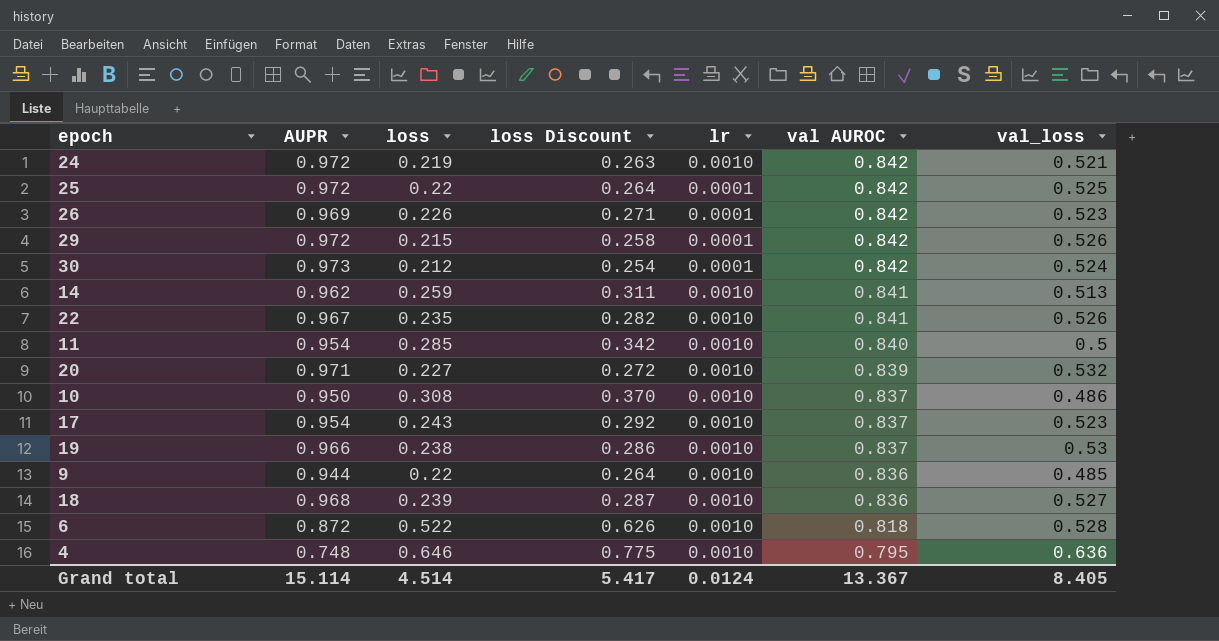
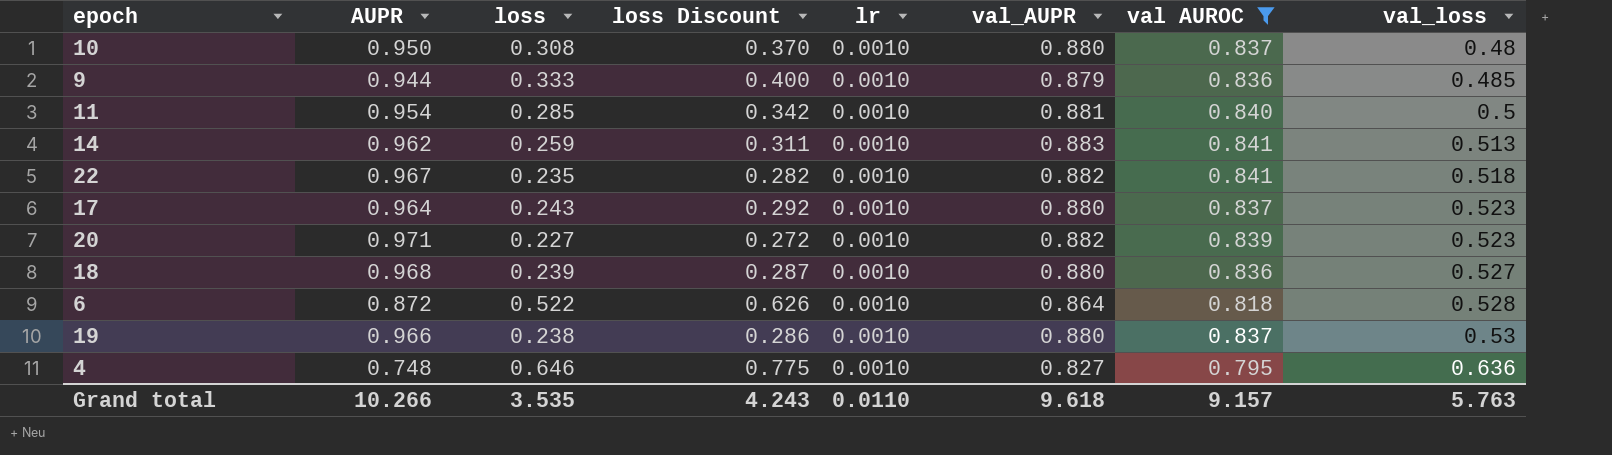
filter: none -> val AUROC != 0.842
row order: val AUROC descending -> val_loss ascending
column val_AUPR | position: none -> 6
10 | val_loss: 0.486 -> 0.48
9 | loss: 0.22 -> 0.333
9 | loss Discount: 0.264 -> 0.400
22 | val_loss: 0.526 -> 0.518
17 | AUPR: 0.954 -> 0.964
20 | val_loss: 0.532 -> 0.523
Grand total | AUPR: 15.114 -> 10.266
Grand total | loss: 4.514 -> 3.535
Grand total | loss Discount: 5.417 -> 4.243
Grand total | lr: 0.0124 -> 0.0110
Grand total | val AUROC: 13.367 -> 9.157
Grand total | val_loss: 8.405 -> 5.763

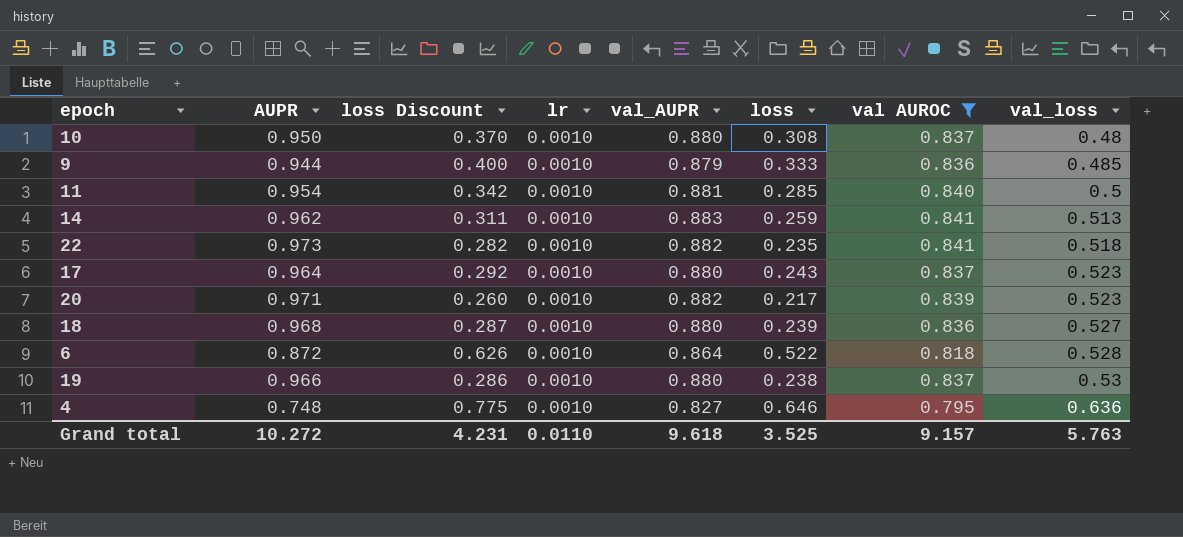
column loss | position: 3 -> 6
22 | AUPR: 0.967 -> 0.973
20 | loss Discount: 0.272 -> 0.260
20 | loss: 0.227 -> 0.217
Grand total | AUPR: 10.266 -> 10.272
Grand total | loss Discount: 4.243 -> 4.231
Grand total | loss: 3.535 -> 3.525

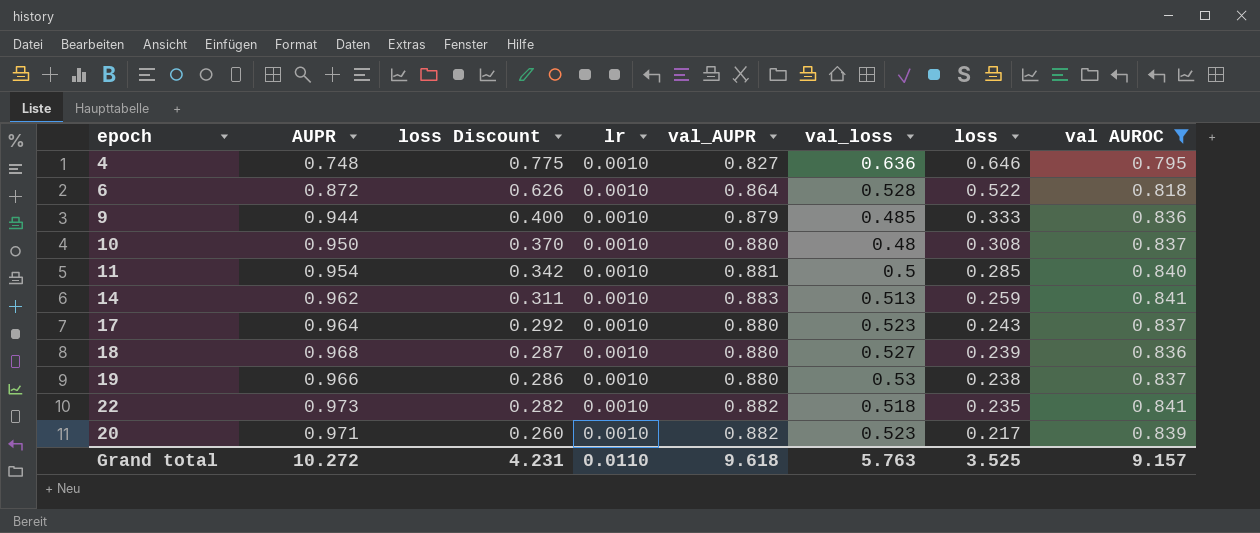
row order: val_loss ascending -> loss Discount descending
column val_loss | position: 8 -> 6

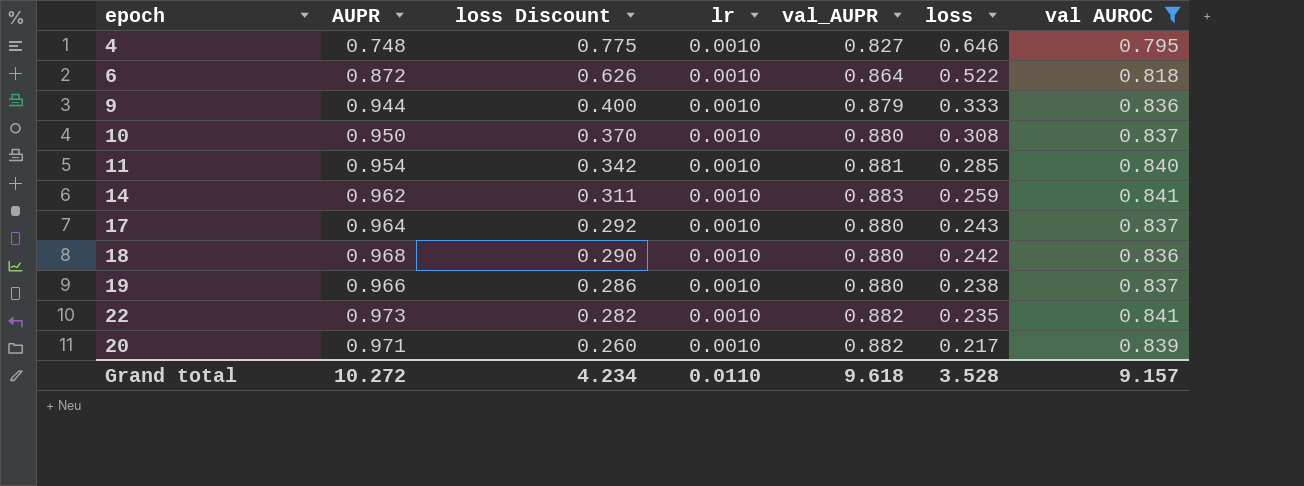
column val_loss | position: 6 -> none
18 | loss Discount: 0.287 -> 0.290
18 | loss: 0.239 -> 0.242
Grand total | loss Discount: 4.231 -> 4.234
Grand total | loss: 3.525 -> 3.528

